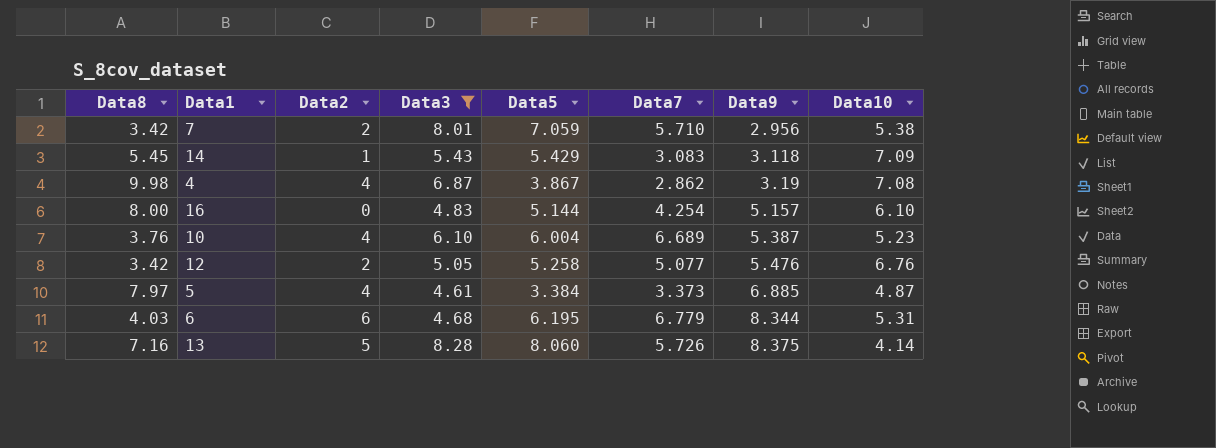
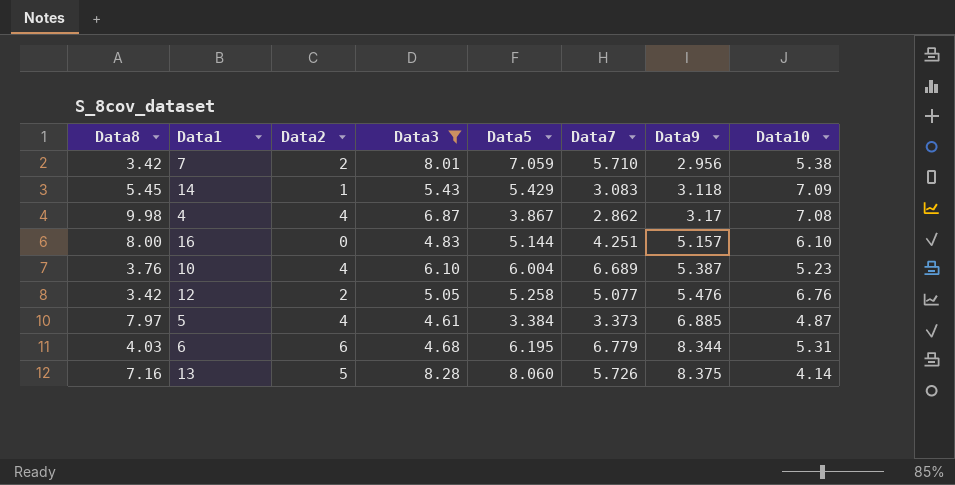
4 | Data9: 3.19 -> 3.17
16 | Data7: 4.254 -> 4.251

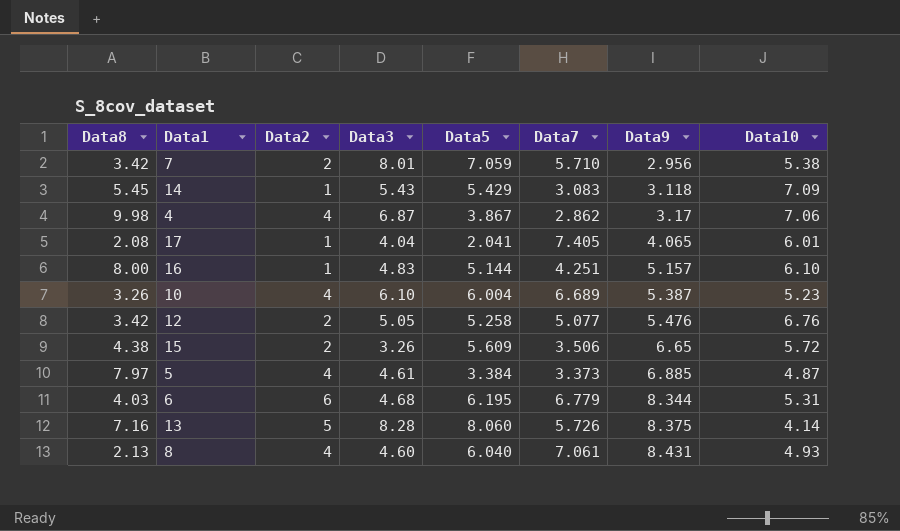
filter: Data3 >= 4.61 -> none
4 | Data10: 7.08 -> 7.06
16 | Data2: 0 -> 1
10 | Data8: 3.76 -> 3.26

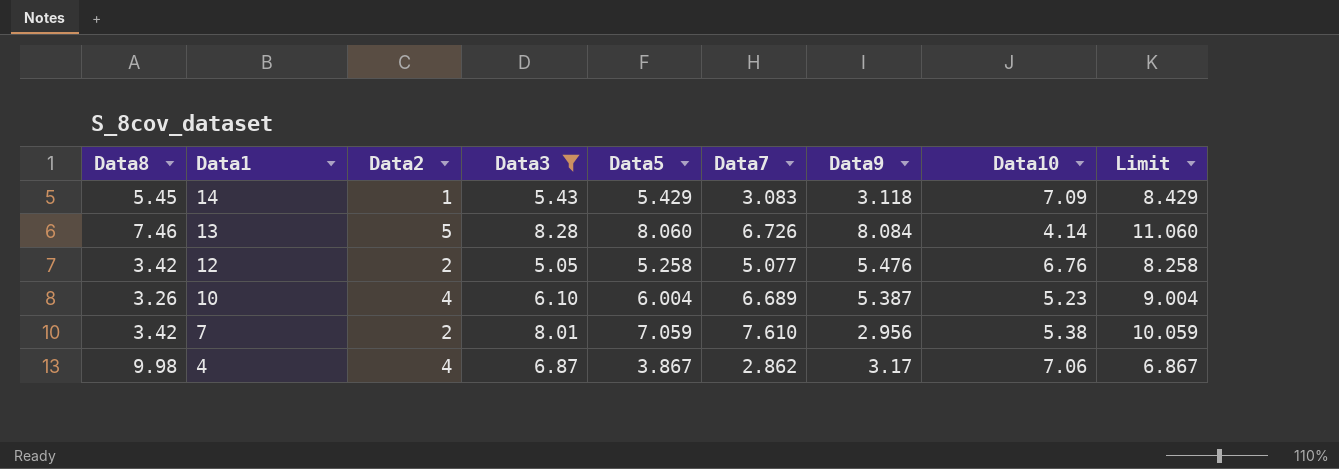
filter: none -> Data3 >= 5.05
row order: Data9 ascending -> Data1 descending
column Limit | formula: none -> [Data5] + 3
13 | Data8: 7.16 -> 7.46
13 | Data7: 5.726 -> 6.726
13 | Data9: 8.375 -> 8.084
7 | Data7: 5.710 -> 7.610

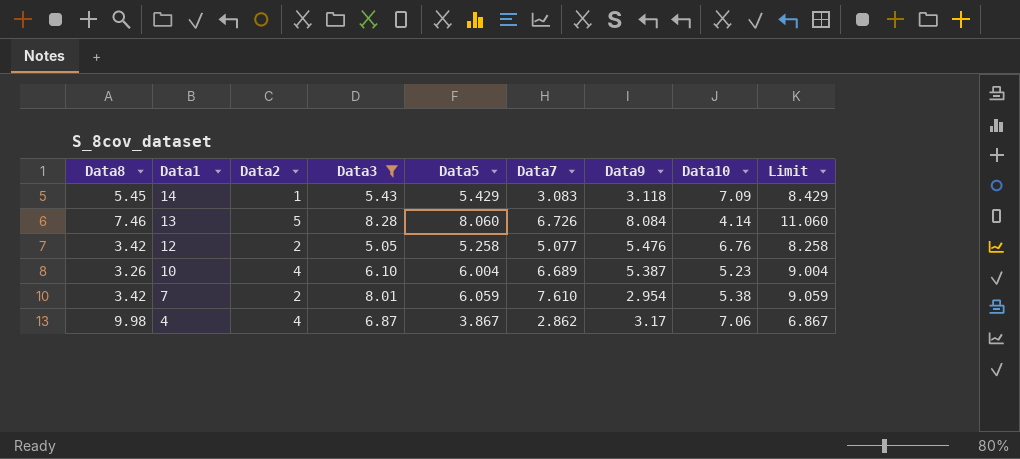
7 | Data5: 7.059 -> 6.059
7 | Data9: 2.956 -> 2.954
7 | Limit: 10.059 -> 9.059

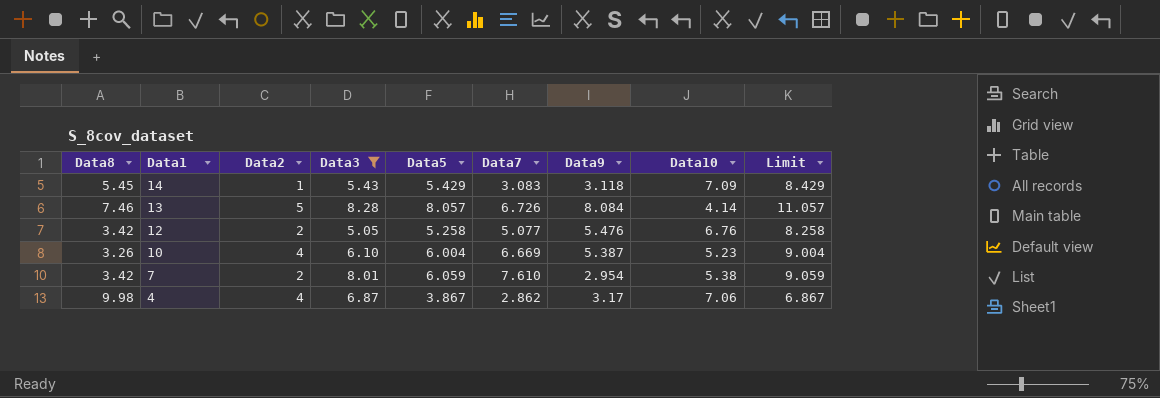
13 | Data5: 8.060 -> 8.057
13 | Limit: 11.060 -> 11.057
10 | Data7: 6.689 -> 6.669

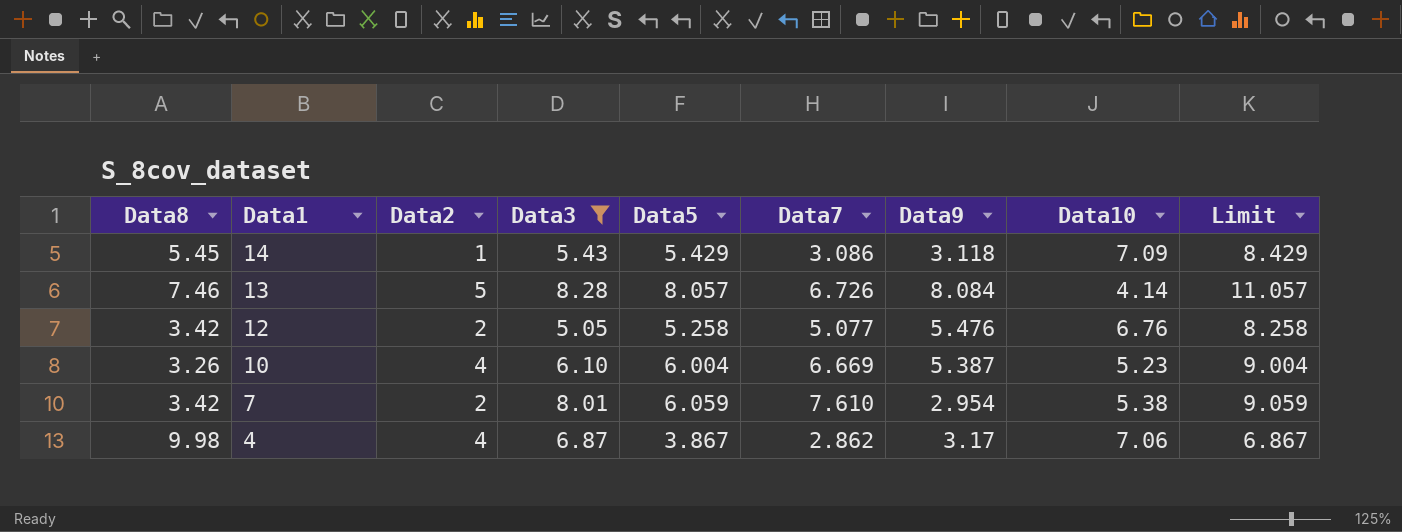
14 | Data7: 3.083 -> 3.086

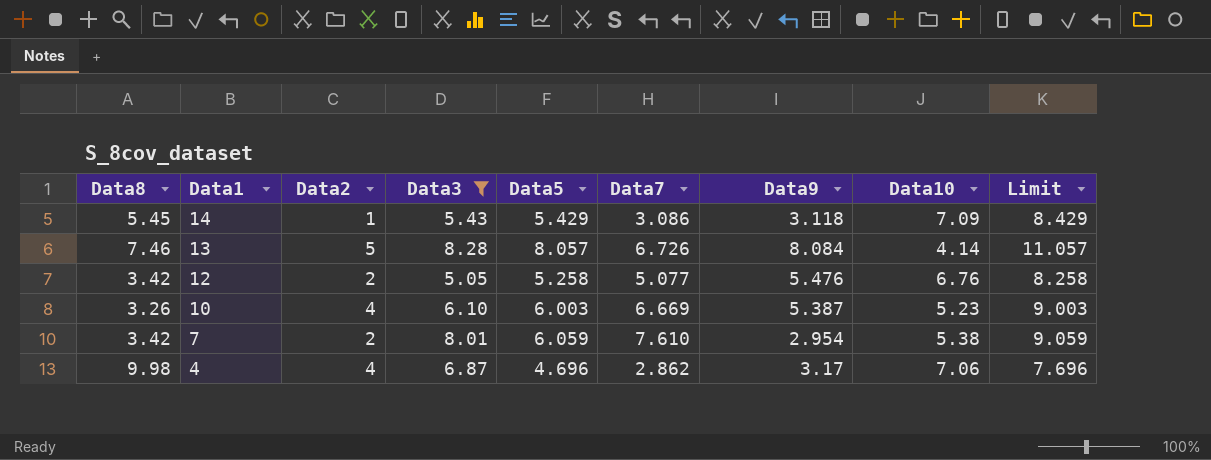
10 | Data5: 6.004 -> 6.003
10 | Limit: 9.004 -> 9.003
4 | Data5: 3.867 -> 4.696
4 | Limit: 6.867 -> 7.696

